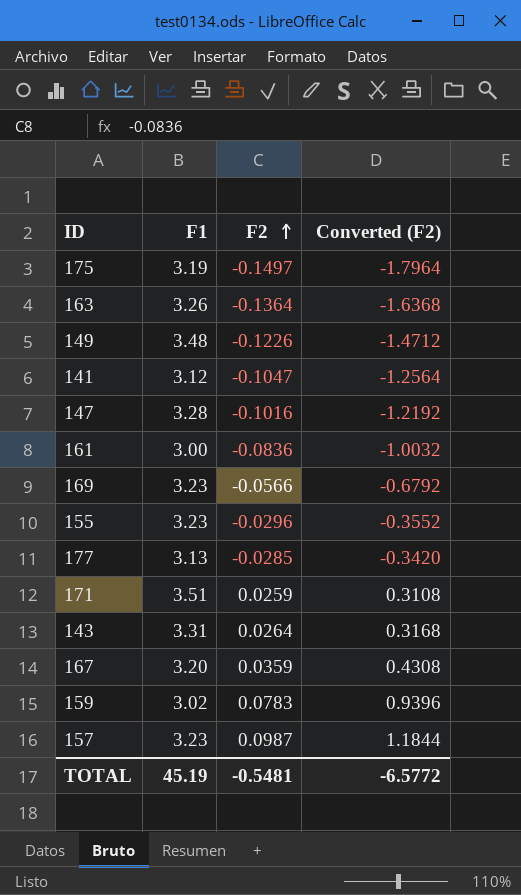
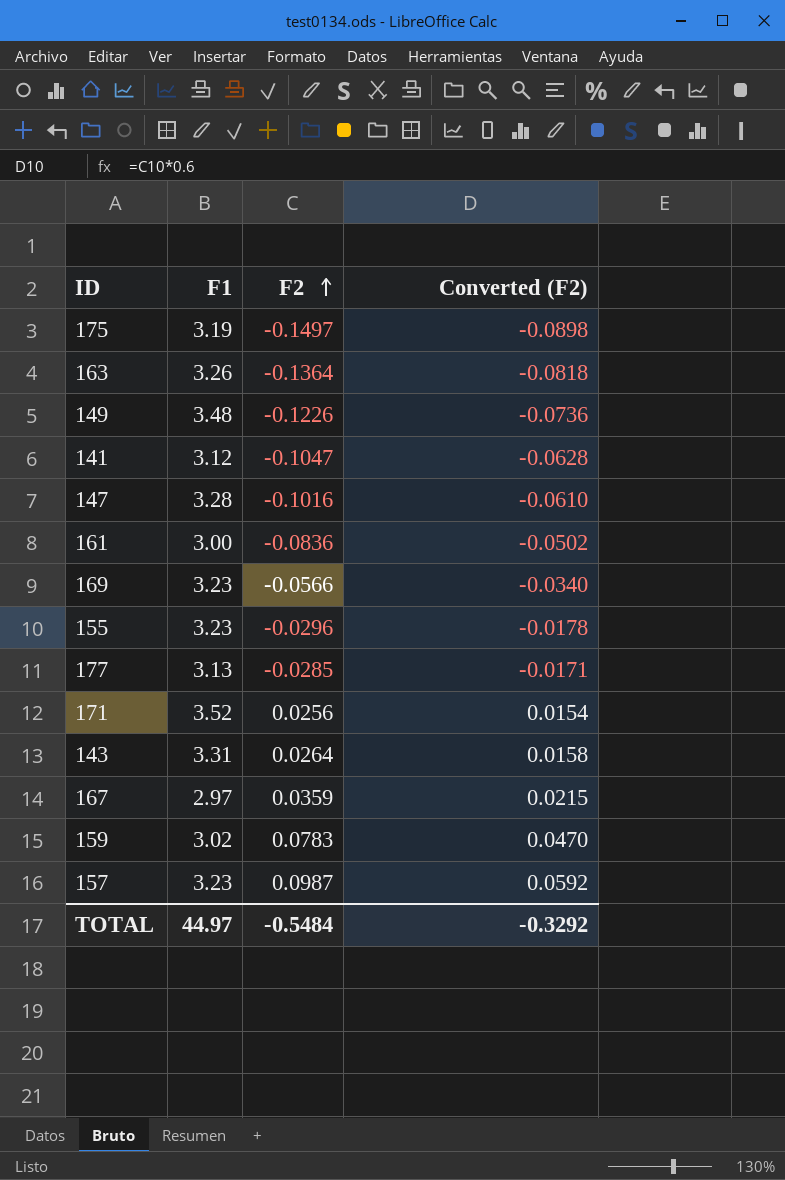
column Converted (F2) | formula: [F2] * 12 -> [F2] * 0.6
171 | F1: 3.51 -> 3.52
171 | F2: 0.0259 -> 0.0256
167 | F1: 3.20 -> 2.97
TOTAL | F1: 45.19 -> 44.97
TOTAL | F2: -0.5481 -> -0.5484
TOTAL | Converted (F2): -6.5772 -> -0.3292

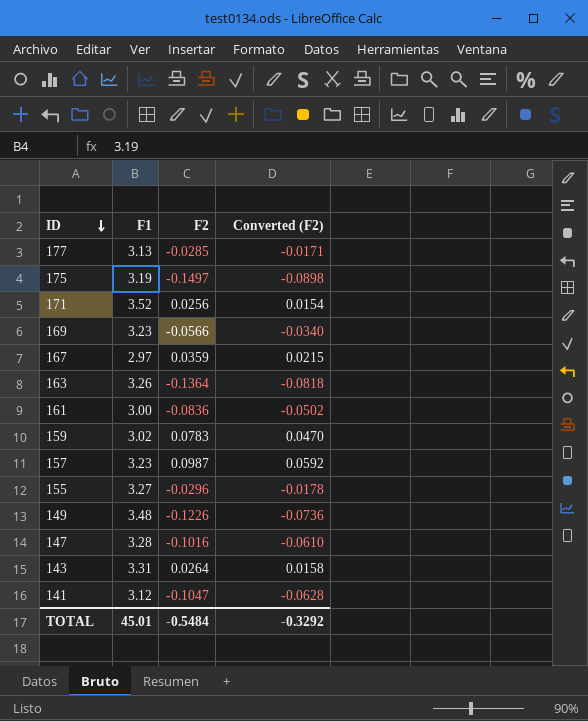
row order: F2 ascending -> ID descending
155 | F1: 3.23 -> 3.27
TOTAL | F1: 44.97 -> 45.01

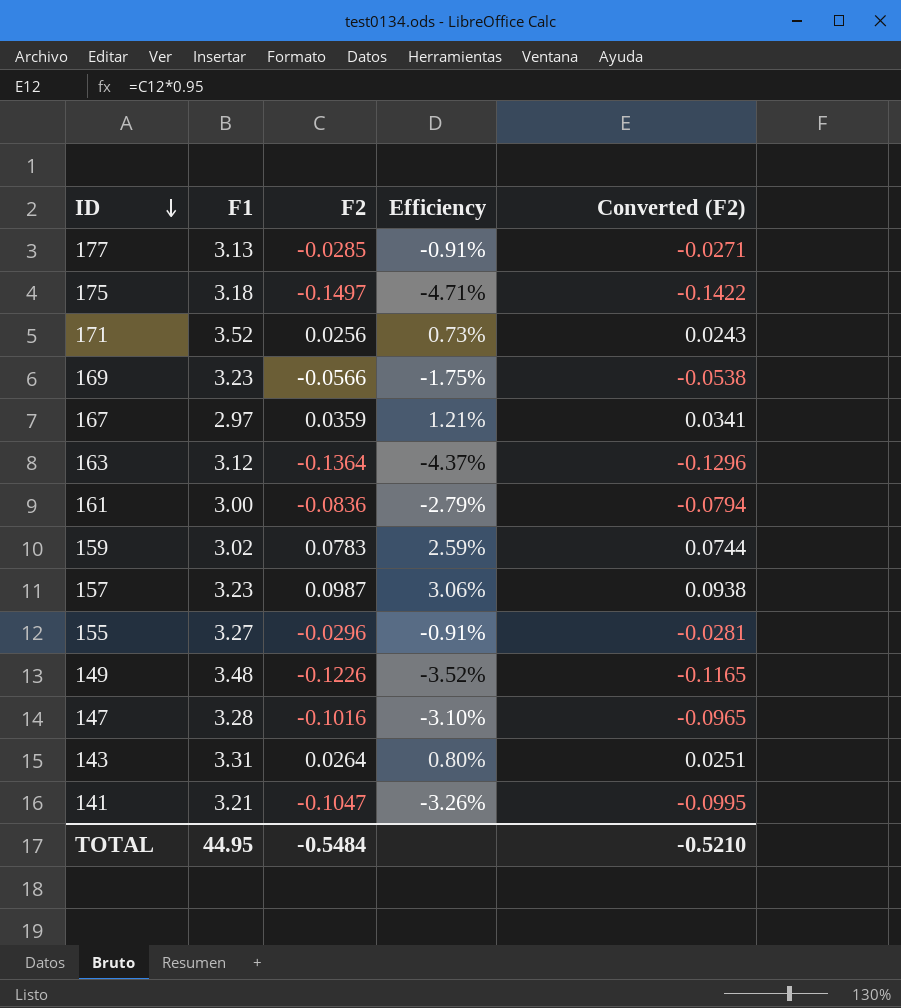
column Efficiency | formula: none -> [F2] / [F1]
column Converted (F2) | formula: [F2] * 0.6 -> [F2] * 0.95
175 | F1: 3.19 -> 3.18
163 | F1: 3.26 -> 3.12
141 | F1: 3.12 -> 3.21
TOTAL | F1: 45.01 -> 44.95
TOTAL | Converted (F2): -0.3292 -> -0.5210

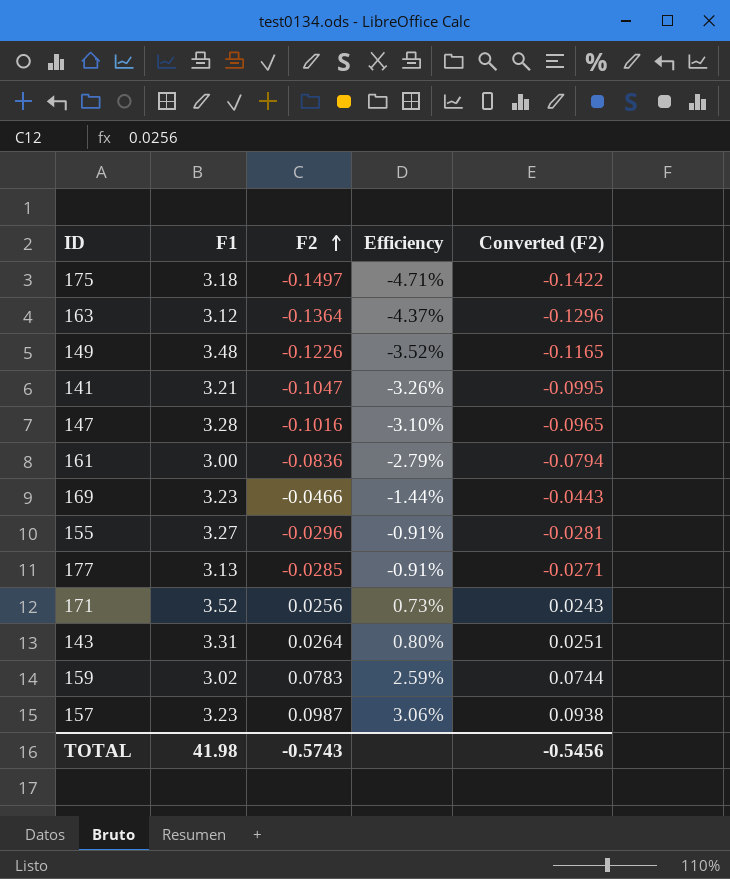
row order: ID descending -> F2 ascending
row 167: 2.97 | 0.0359 | 1.21% | 0.0341 -> none
169 | F2: -0.0566 -> -0.0466
169 | Efficiency: -1.75% -> -1.44%
169 | Converted (F2): -0.0538 -> -0.0443
TOTAL | F1: 44.95 -> 41.98
TOTAL | F2: -0.5484 -> -0.5743
TOTAL | Converted (F2): -0.5210 -> -0.5456

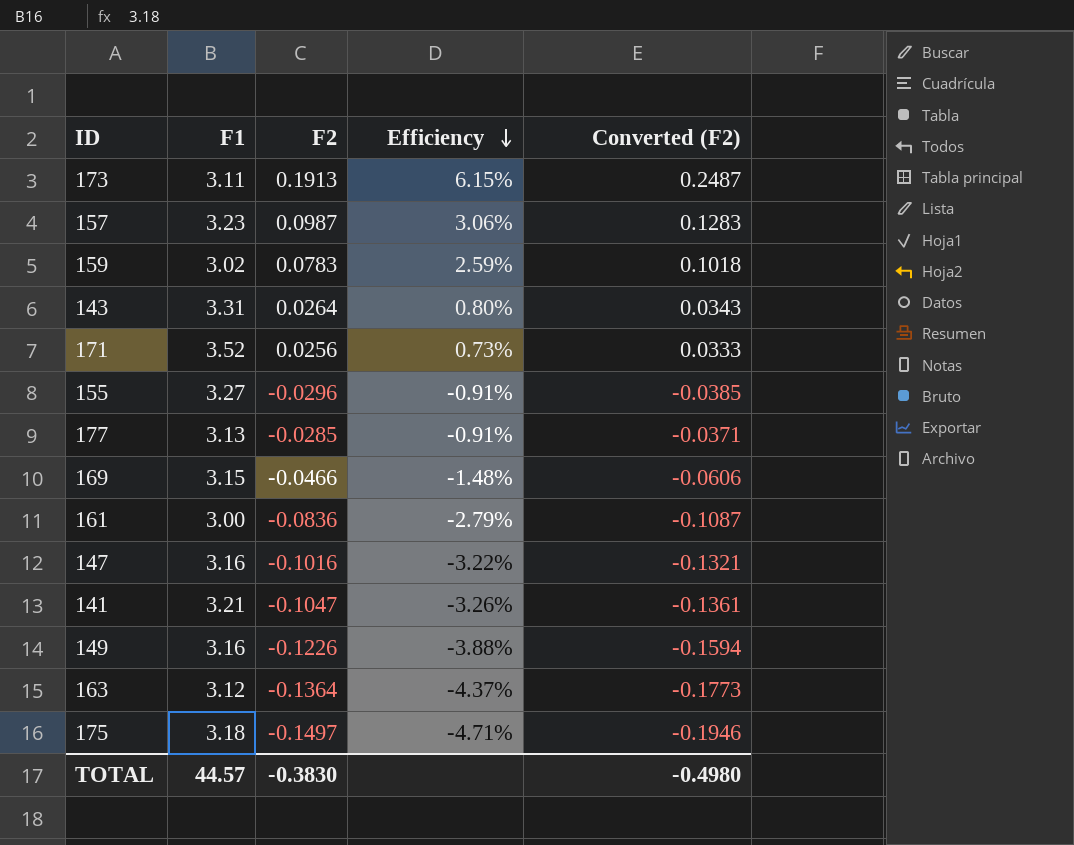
row order: F2 ascending -> Efficiency descending
column Converted (F2) | formula: [F2] * 0.95 -> [F2] * 1.3
row 173: none -> 3.11 | 0.1913 | 6.15% | 0.2487
169 | F1: 3.23 -> 3.15
169 | Efficiency: -1.44% -> -1.48%
147 | F1: 3.28 -> 3.16
147 | Efficiency: -3.10% -> -3.22%
149 | F1: 3.48 -> 3.16
149 | Efficiency: -3.52% -> -3.88%
TOTAL | F1: 41.98 -> 44.57
TOTAL | F2: -0.5743 -> -0.3830
TOTAL | Converted (F2): -0.5456 -> -0.4980

